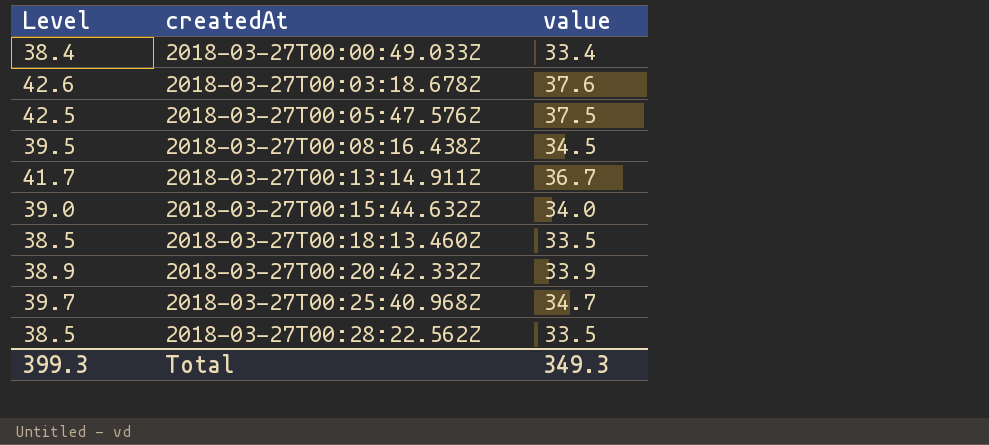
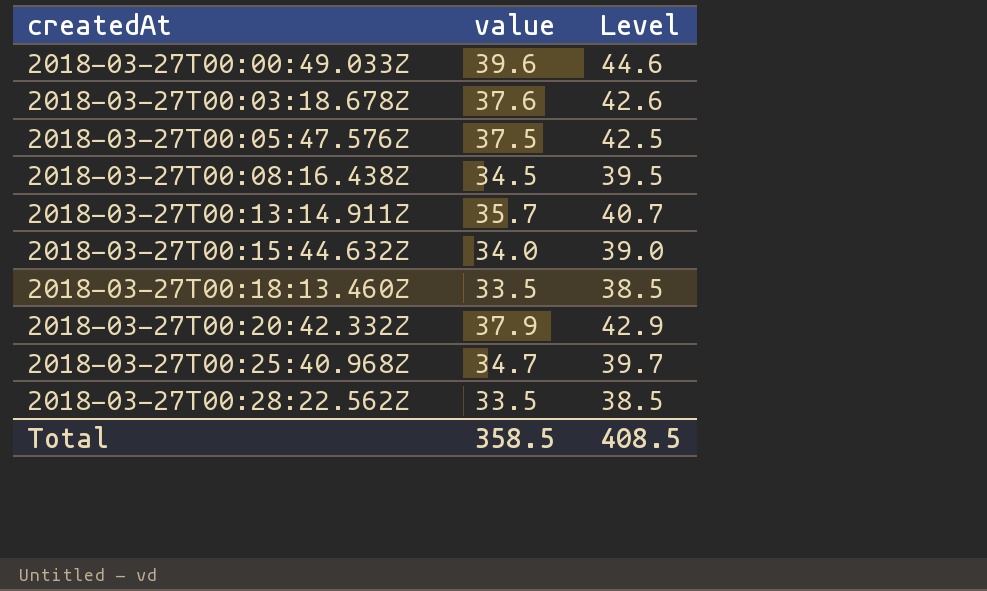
column Level | position: 1 -> 3
2018-03-27T00:00:49.033Z | value: 33.4 -> 39.6
2018-03-27T00:00:49.033Z | Level: 38.4 -> 44.6
2018-03-27T00:13:14.911Z | value: 36.7 -> 35.7
2018-03-27T00:13:14.911Z | Level: 41.7 -> 40.7
2018-03-27T00:20:42.332Z | value: 33.9 -> 37.9
2018-03-27T00:20:42.332Z | Level: 38.9 -> 42.9
Total | value: 349.3 -> 358.5
Total | Level: 399.3 -> 408.5

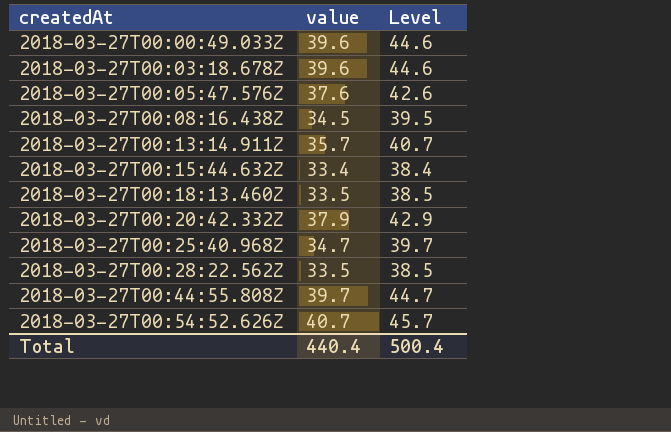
2018-03-27T00:03:18.678Z | value: 37.6 -> 39.6
2018-03-27T00:03:18.678Z | Level: 42.6 -> 44.6
2018-03-27T00:05:47.576Z | value: 37.5 -> 37.6
2018-03-27T00:05:47.576Z | Level: 42.5 -> 42.6
2018-03-27T00:15:44.632Z | value: 34.0 -> 33.4
2018-03-27T00:15:44.632Z | Level: 39.0 -> 38.4
row 2018-03-27T00:44:55.808Z: none -> 39.7 | 44.7
row 2018-03-27T00:54:52.626Z: none -> 40.7 | 45.7
Total | value: 358.5 -> 440.4
Total | Level: 408.5 -> 500.4

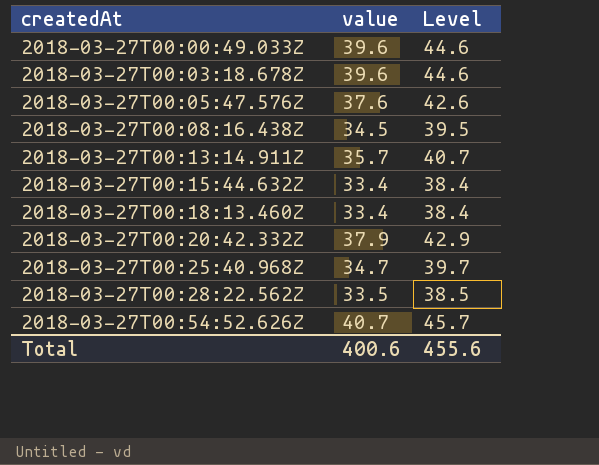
row 2018-03-27T00:44:55.808Z: 39.7 | 44.7 -> none
2018-03-27T00:18:13.460Z | value: 33.5 -> 33.4
2018-03-27T00:18:13.460Z | Level: 38.5 -> 38.4
Total | value: 440.4 -> 400.6
Total | Level: 500.4 -> 455.6

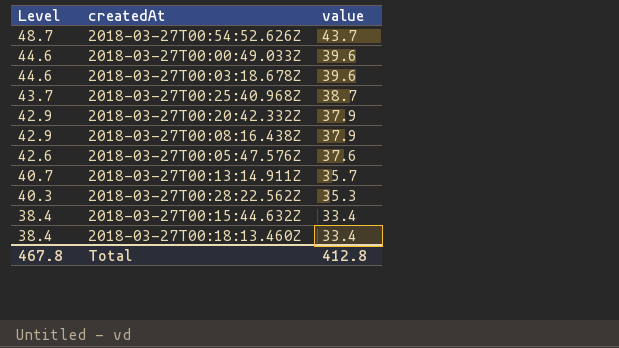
row order: createdAt ascending -> Level descending
column Level | position: 3 -> 1
2018-03-27T00:54:52.626Z | Level: 45.7 -> 48.7
2018-03-27T00:54:52.626Z | value: 40.7 -> 43.7
2018-03-27T00:25:40.968Z | Level: 39.7 -> 43.7
2018-03-27T00:25:40.968Z | value: 34.7 -> 38.7
2018-03-27T00:08:16.438Z | Level: 39.5 -> 42.9
2018-03-27T00:08:16.438Z | value: 34.5 -> 37.9
2018-03-27T00:28:22.562Z | Level: 38.5 -> 40.3
2018-03-27T00:28:22.562Z | value: 33.5 -> 35.3
Total | Level: 455.6 -> 467.8
Total | value: 400.6 -> 412.8

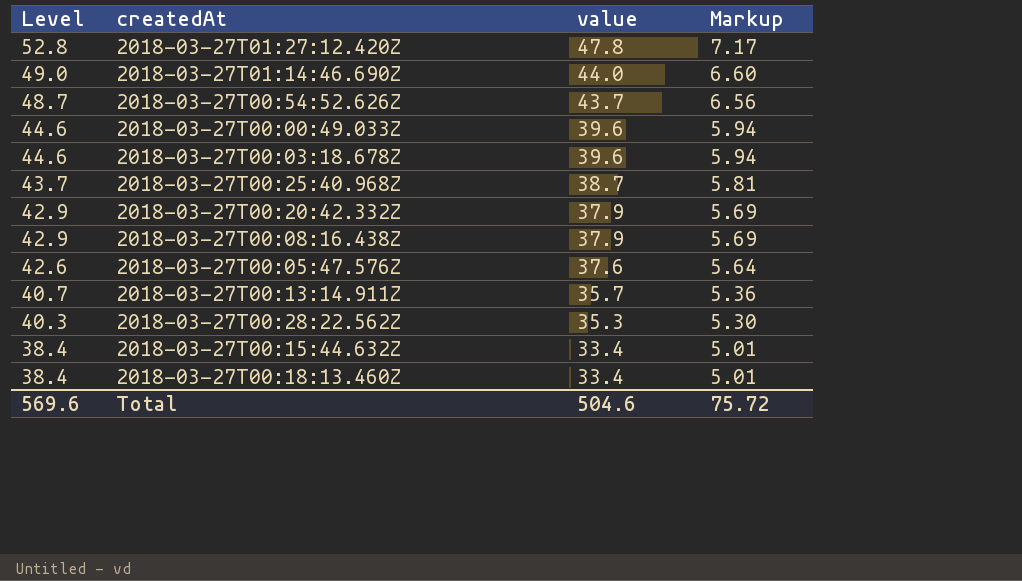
column Markup | formula: none -> [value] * 0.15
row 2018-03-27T01:27:12.420Z: none -> 52.8 | 47.8 | 7.17
row 2018-03-27T01:14:46.690Z: none -> 49.0 | 44.0 | 6.60
Total | Level: 467.8 -> 569.6
Total | value: 412.8 -> 504.6

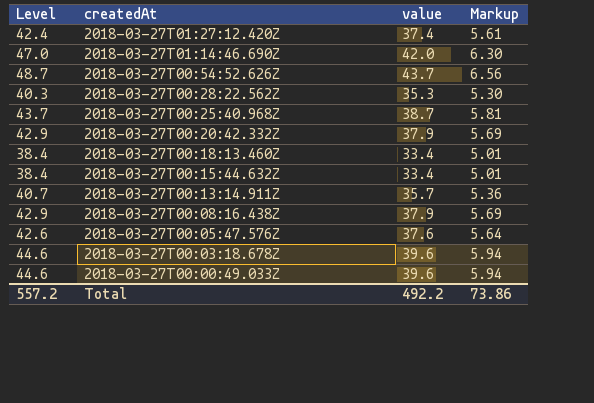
row order: Level descending -> createdAt descending
2018-03-27T01:27:12.420Z | Level: 52.8 -> 42.4
2018-03-27T01:27:12.420Z | value: 47.8 -> 37.4
2018-03-27T01:27:12.420Z | Markup: 7.17 -> 5.61
2018-03-27T01:14:46.690Z | Level: 49.0 -> 47.0
2018-03-27T01:14:46.690Z | value: 44.0 -> 42.0
2018-03-27T01:14:46.690Z | Markup: 6.60 -> 6.30
Total | Level: 569.6 -> 557.2
Total | value: 504.6 -> 492.2
Total | Markup: 75.72 -> 73.86

